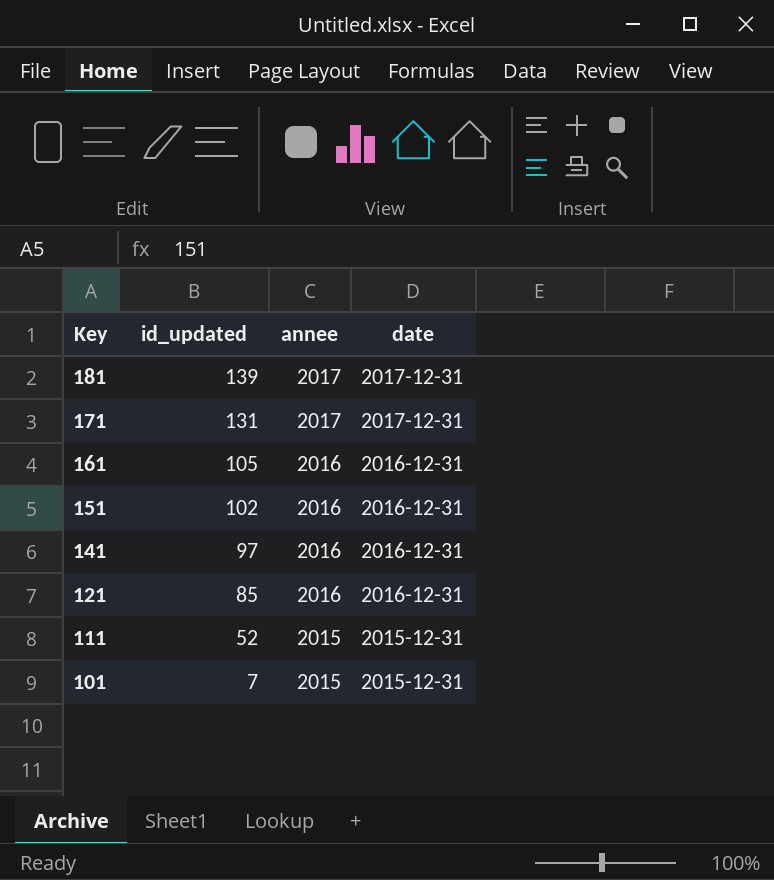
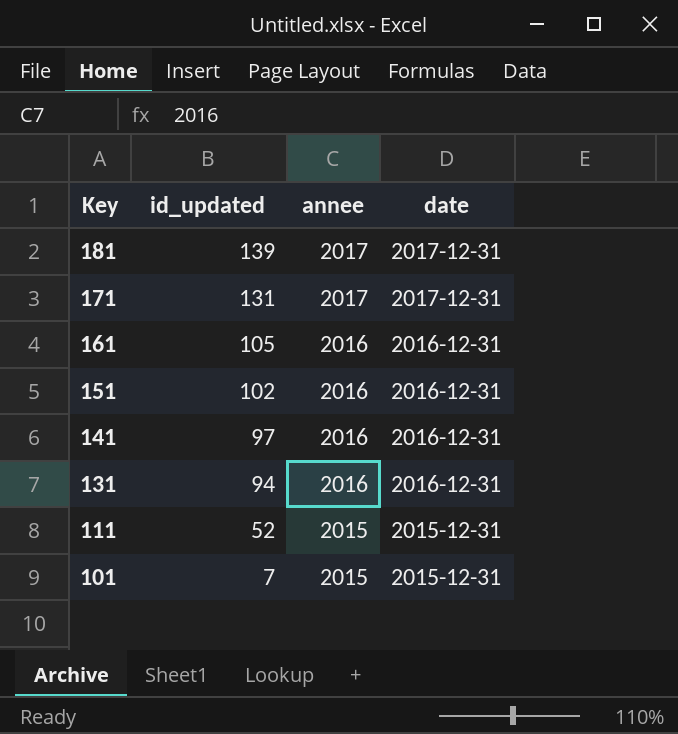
row 121: 85 | 2016 | 2016-12-31 -> none
row 131: none -> 94 | 2016 | 2016-12-31

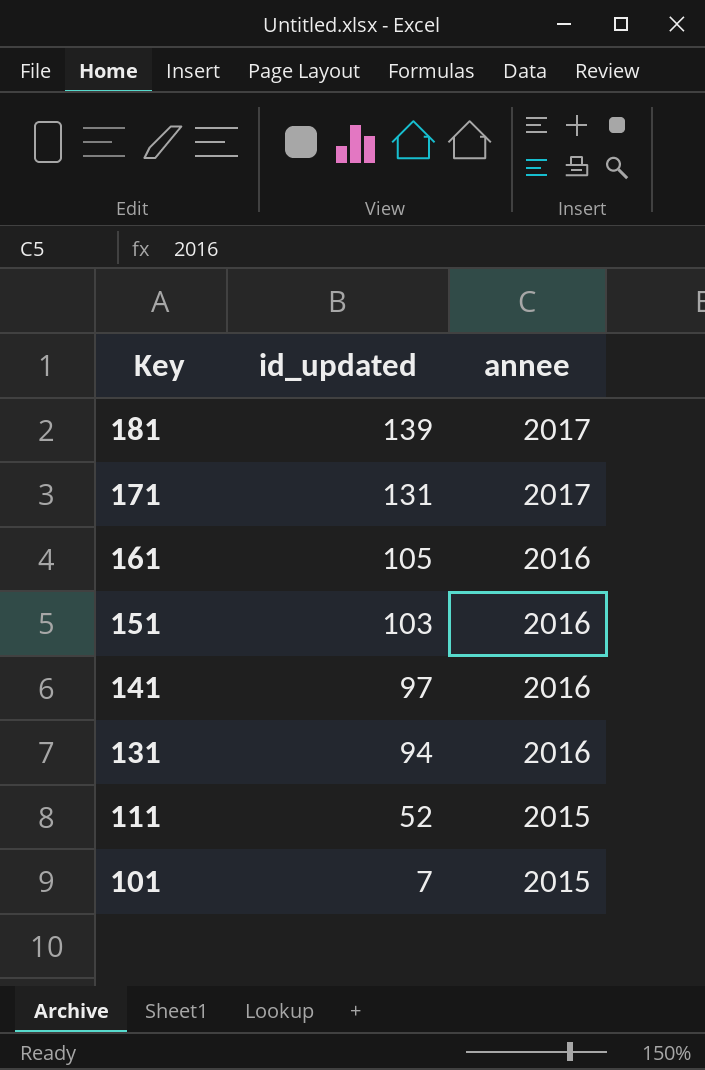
column date | position: 4 -> none
151 | id_updated: 102 -> 103

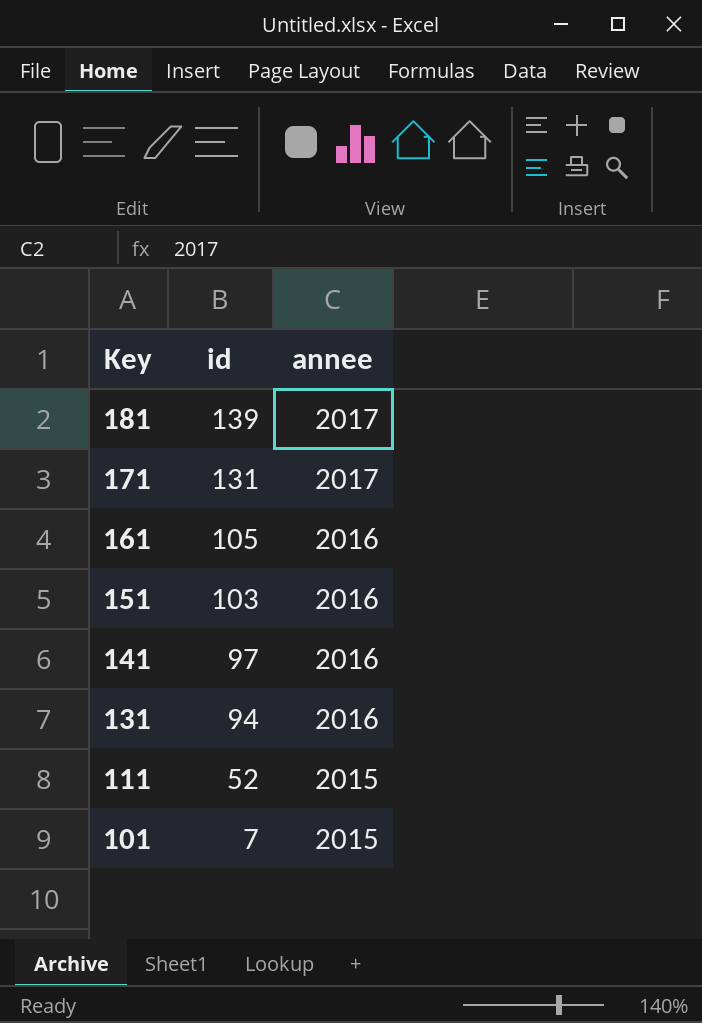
column name: id_updated -> id

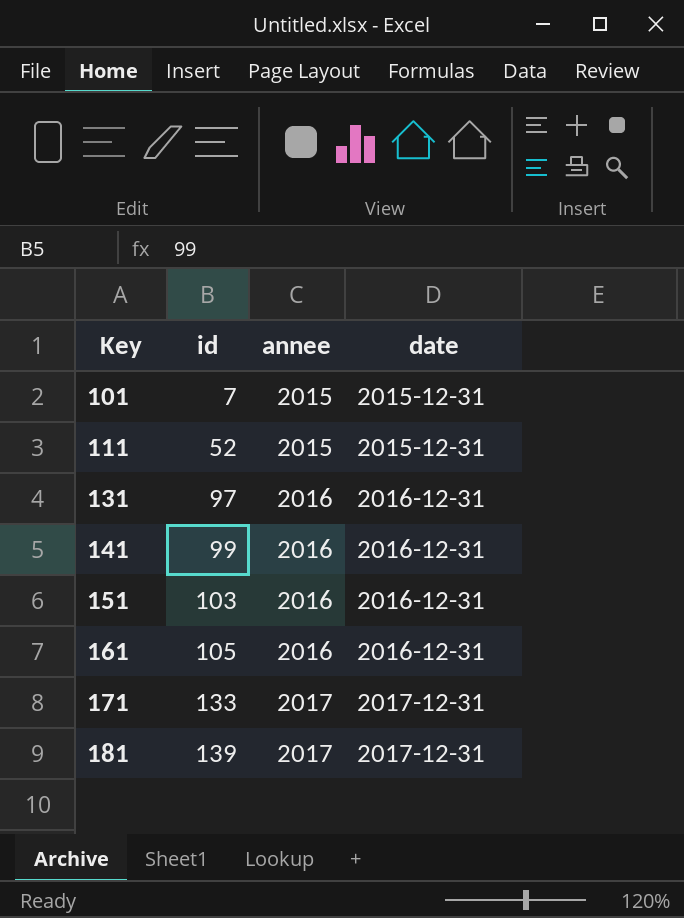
row order: Key descending -> Key ascending
column date | position: none -> 4
131 | id: 94 -> 97
141 | id: 97 -> 99
171 | id: 131 -> 133

